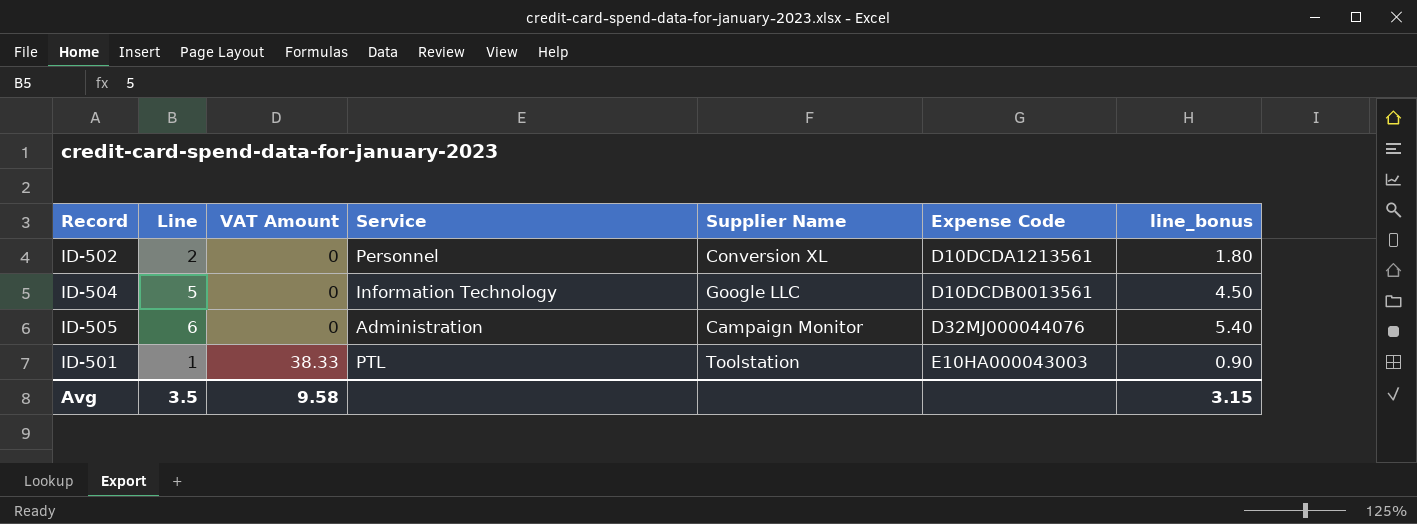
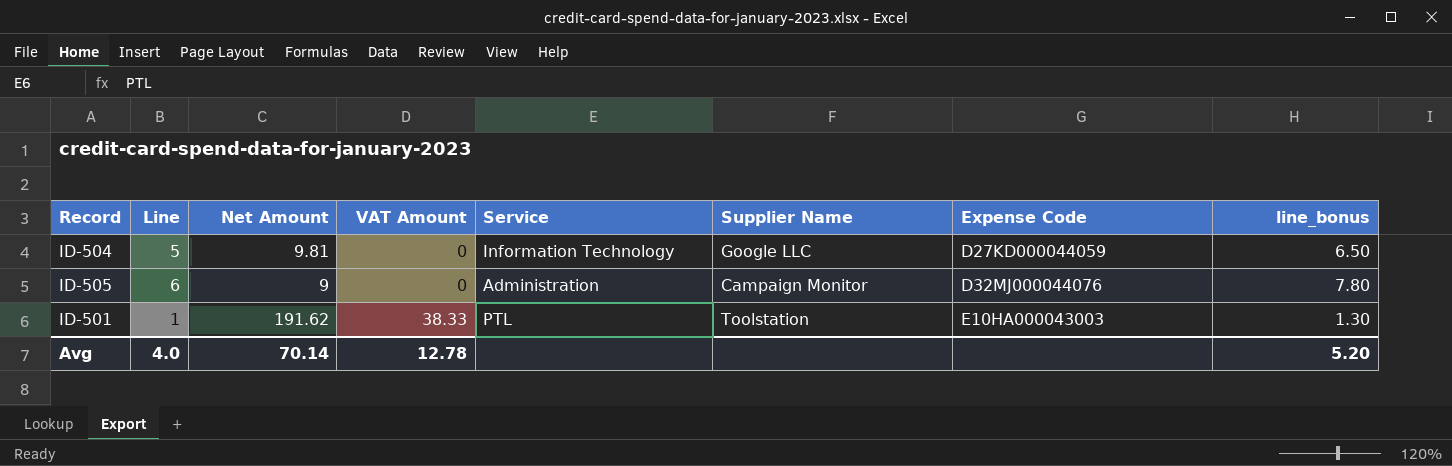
column Net Amount | position: none -> 3
column line_bonus | formula: [Line] * 0.9 -> [Line] * 1.3
row ID-502: 2 | 0 | Personnel | Conversion XL | D10DCDA1213561 | 1.80 -> none
ID-504 | Expense Code: D10DCDB0013561 -> D27KD000044059
Avg | Line: 3.5 -> 4.0
Avg | VAT Amount: 9.58 -> 12.78
Avg | line_bonus: 3.15 -> 5.20

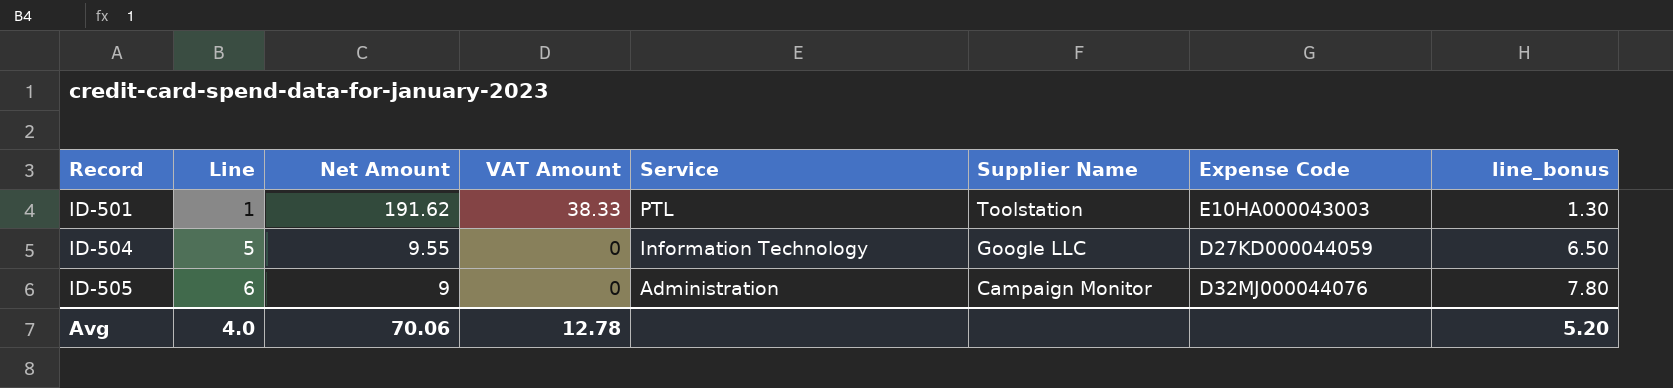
row order: VAT Amount ascending -> Record ascending
ID-504 | Net Amount: 9.81 -> 9.55
Avg | Net Amount: 70.14 -> 70.06

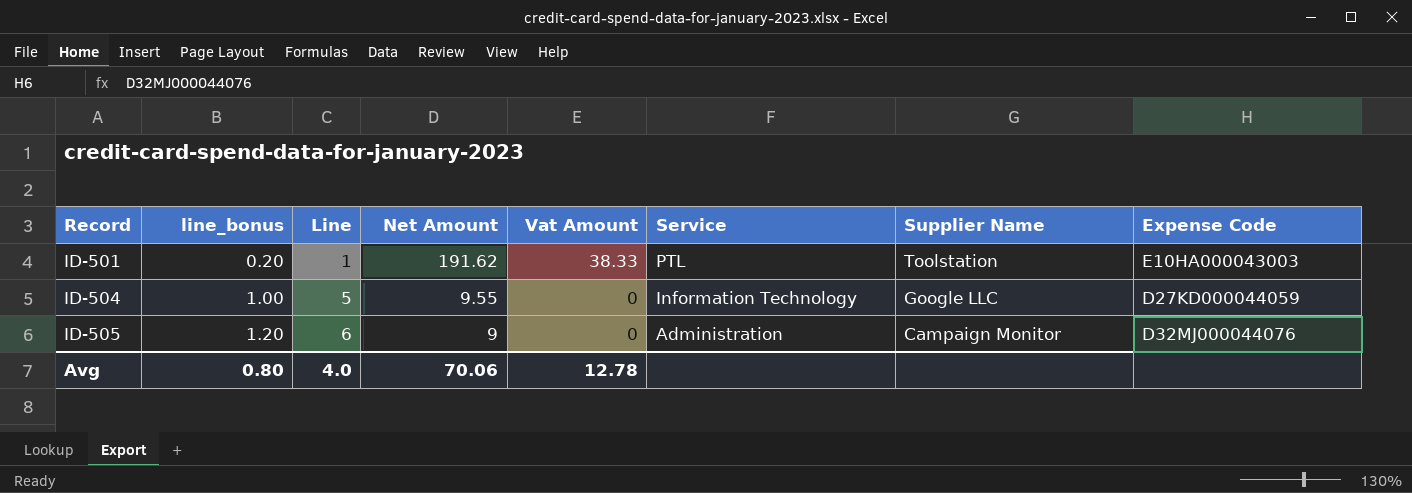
column line_bonus | formula: [Line] * 1.3 -> [Line] * 0.2
column line_bonus | position: 8 -> 2
column name: VAT Amount -> Vat Amount
Avg | line_bonus: 5.20 -> 0.80

